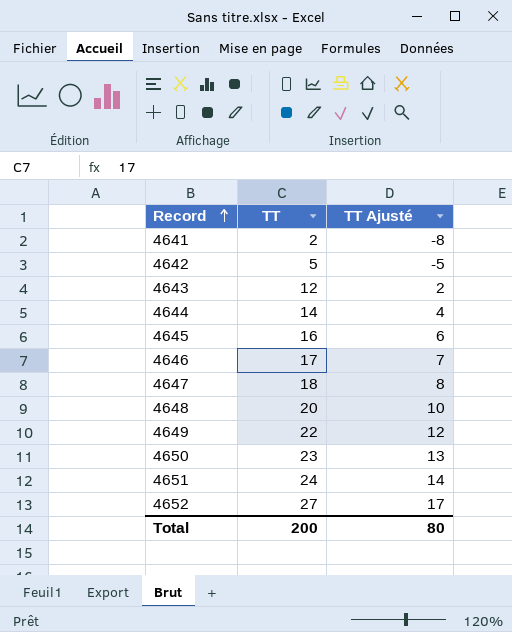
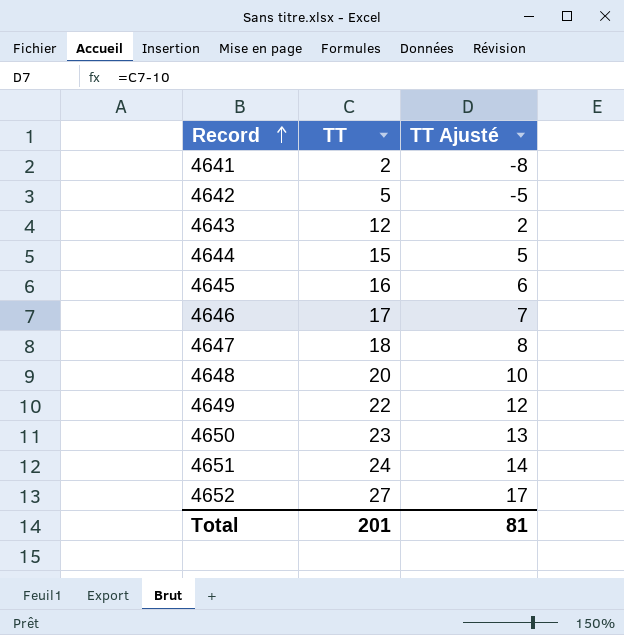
4644 | TT: 14 -> 15
4644 | TT Ajusté: 4 -> 5
Total | TT: 200 -> 201
Total | TT Ajusté: 80 -> 81

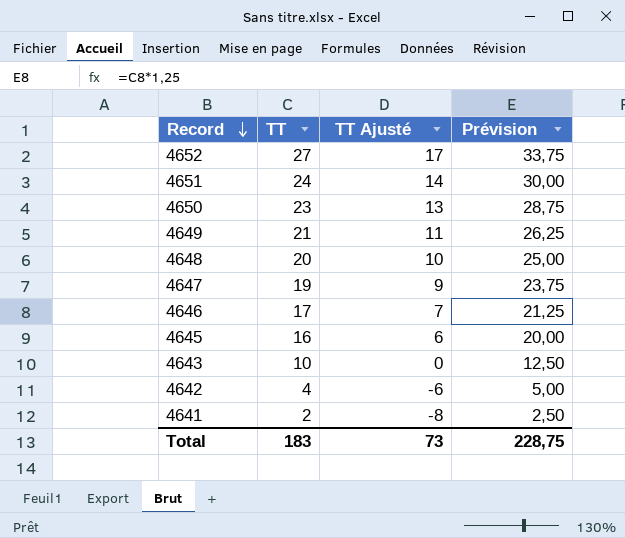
row order: Record ascending -> Record descending
column Prévision | formula: none -> [TT] * 1,25
row 4644: 15 | 5 -> none
4649 | TT: 22 -> 21
4649 | TT Ajusté: 12 -> 11
4647 | TT: 18 -> 19
4647 | TT Ajusté: 8 -> 9
4643 | TT: 12 -> 10
4643 | TT Ajusté: 2 -> 0
4642 | TT: 5 -> 4
4642 | TT Ajusté: -5 -> -6
Total | TT: 201 -> 183
Total | TT Ajusté: 81 -> 73

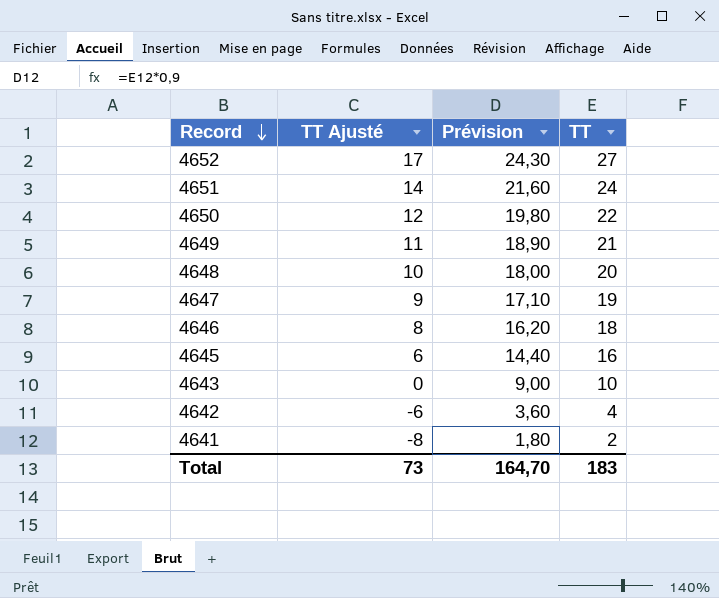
column Prévision | formula: [TT] * 1,25 -> [TT] * 0,9
column TT | position: 2 -> 4
4650 | TT Ajusté: 13 -> 12
4650 | TT: 23 -> 22
4646 | TT Ajusté: 7 -> 8
4646 | TT: 17 -> 18
Total | Prévision: 228,75 -> 164,70

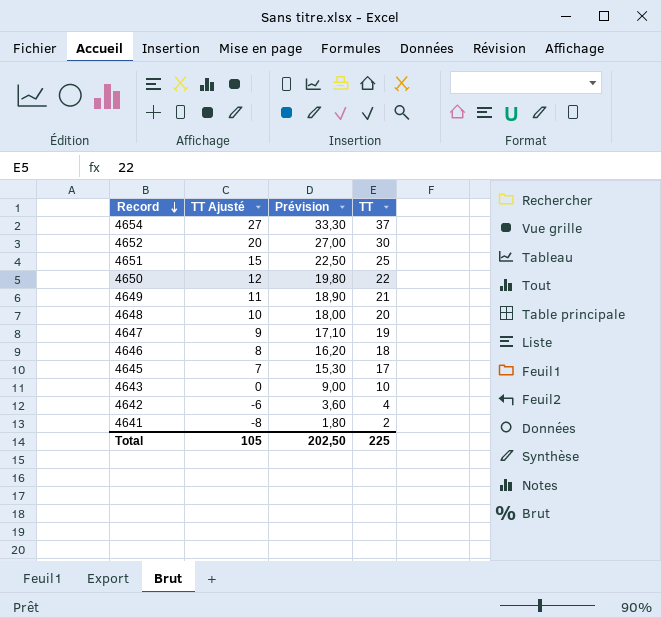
row 4654: none -> 27 | 33,30 | 37
4652 | TT Ajusté: 17 -> 20
4652 | Prévision: 24,30 -> 27,00
4652 | TT: 27 -> 30
4651 | TT Ajusté: 14 -> 15
4651 | Prévision: 21,60 -> 22,50
4651 | TT: 24 -> 25
4645 | TT Ajusté: 6 -> 7
4645 | Prévision: 14,40 -> 15,30
4645 | TT: 16 -> 17
Total | TT Ajusté: 73 -> 105
Total | Prévision: 164,70 -> 202,50
Total | TT: 183 -> 225

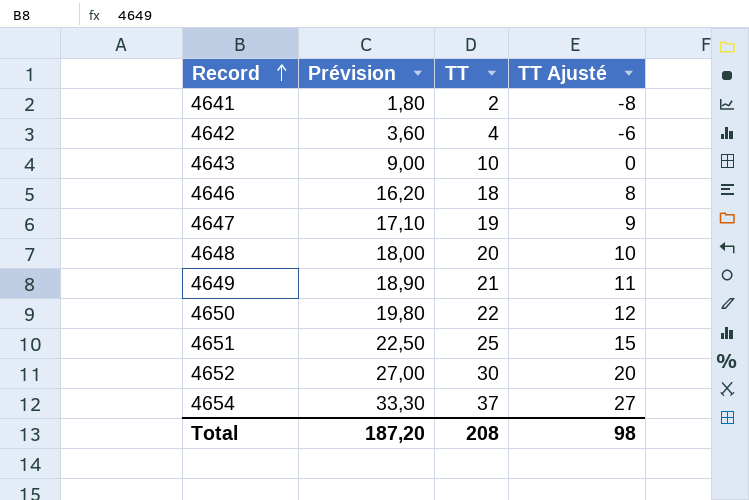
row order: Record descending -> Record ascending
column TT Ajusté | position: 2 -> 4
row 4645: 7 | 15,30 | 17 -> none
Total | Prévision: 202,50 -> 187,20
Total | TT: 225 -> 208
Total | TT Ajusté: 105 -> 98

